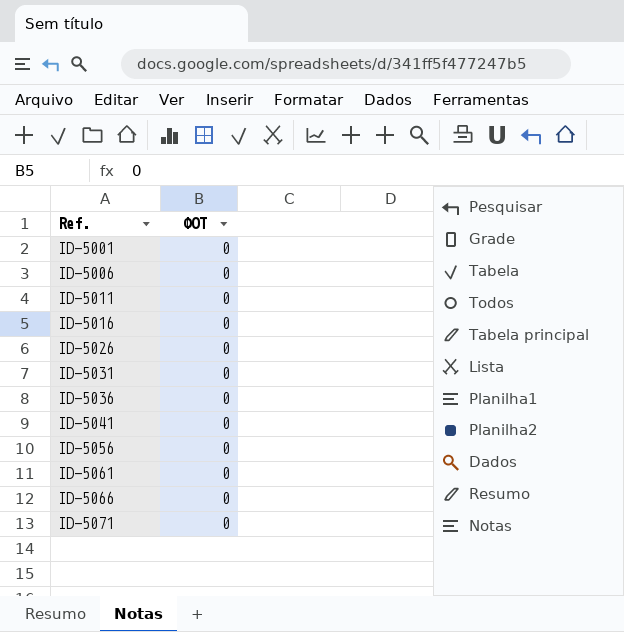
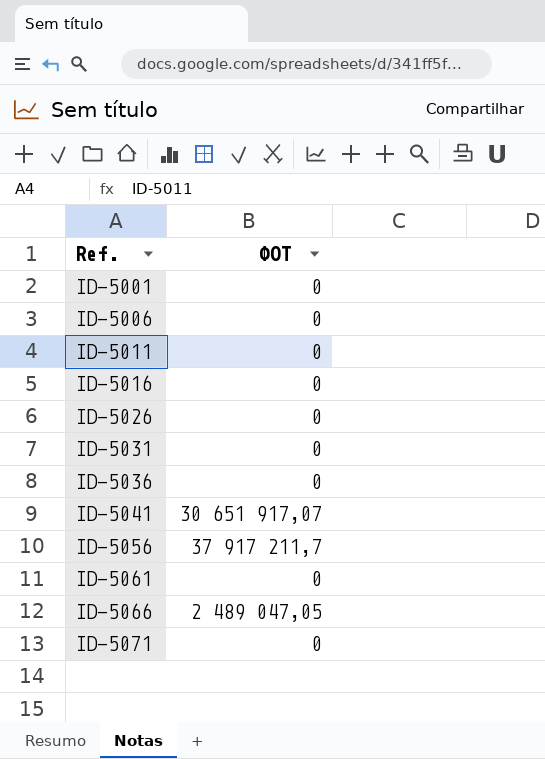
ID-5041 | ФОТ: 0 -> 30 651 917,07
ID-5056 | ФОТ: 0 -> 37 917 211,7
ID-5066 | ФОТ: 0 -> 2 489 047,05

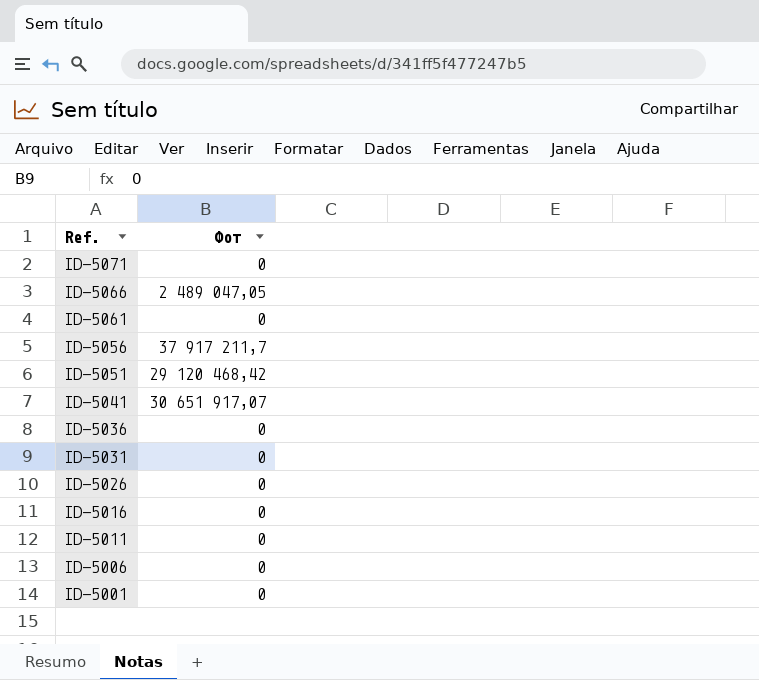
row order: Ref. ascending -> Ref. descending
column name: ФОТ -> Фот
row ID-5051: none -> 29 120 468,42

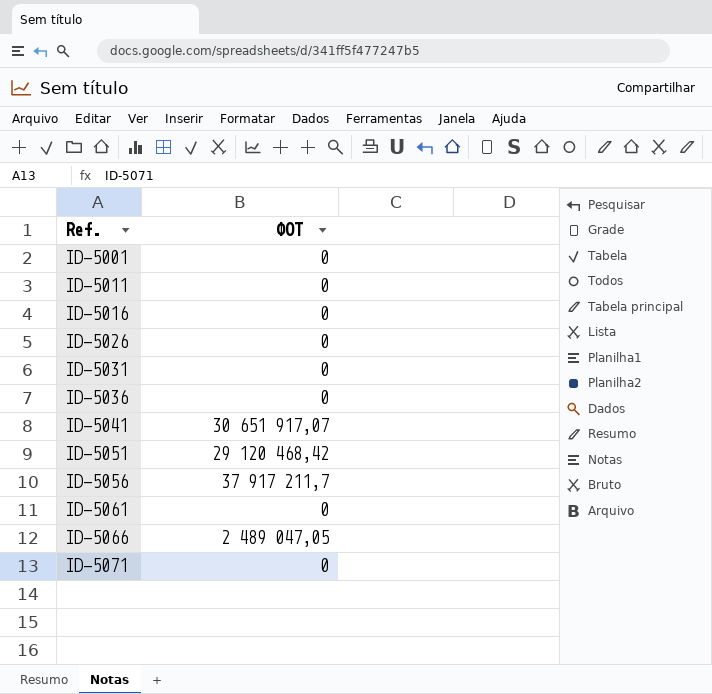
row order: Ref. descending -> Ref. ascending
column name: Фот -> ФОТ
row ID-5006: 0 -> none

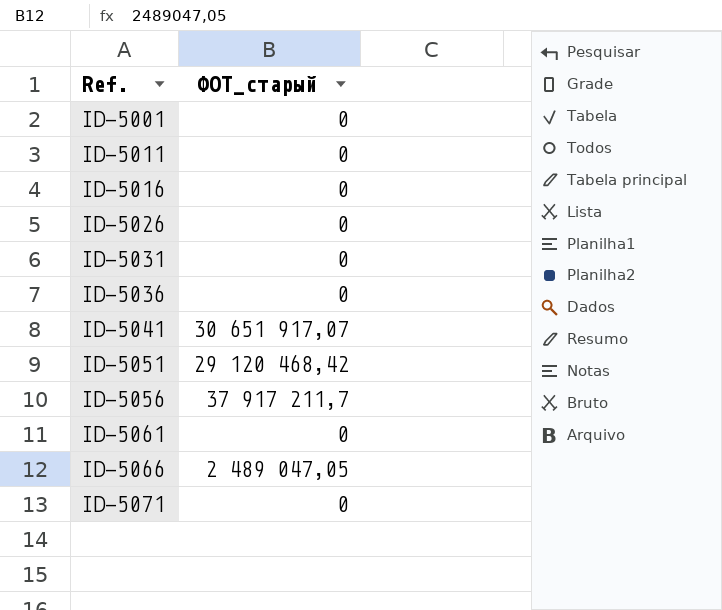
column name: ФОТ -> ФОТ_старый

